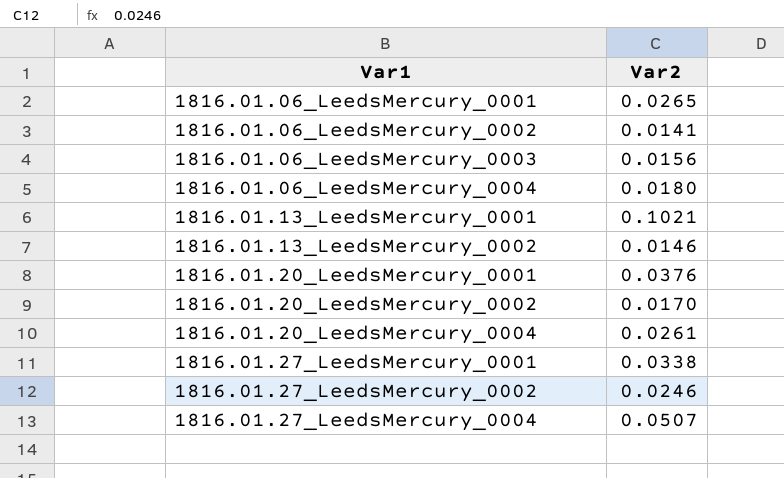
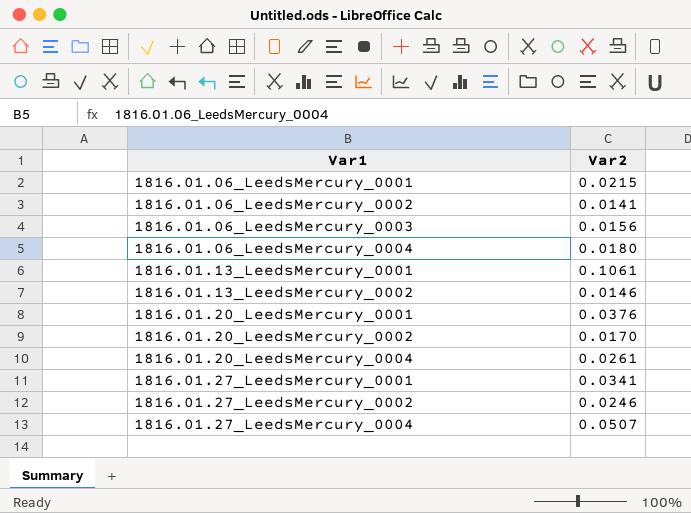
1816.01.06_LeedsMercury_0001 | Var2: 0.0265 -> 0.0215
1816.01.13_LeedsMercury_0001 | Var2: 0.1021 -> 0.1061
1816.01.27_LeedsMercury_0001 | Var2: 0.0338 -> 0.0341

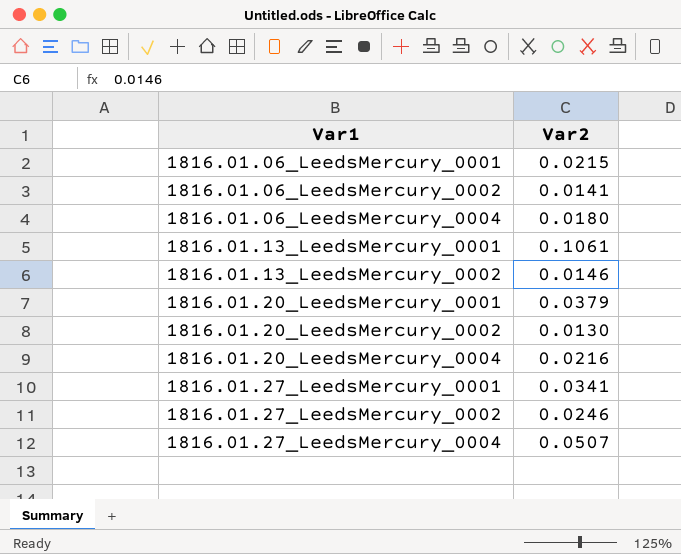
row 1816.01.06_LeedsMercury_0003: 0.0156 -> none
1816.01.20_LeedsMercury_0001 | Var2: 0.0376 -> 0.0379
1816.01.20_LeedsMercury_0002 | Var2: 0.0170 -> 0.0130
1816.01.20_LeedsMercury_0004 | Var2: 0.0261 -> 0.0216

